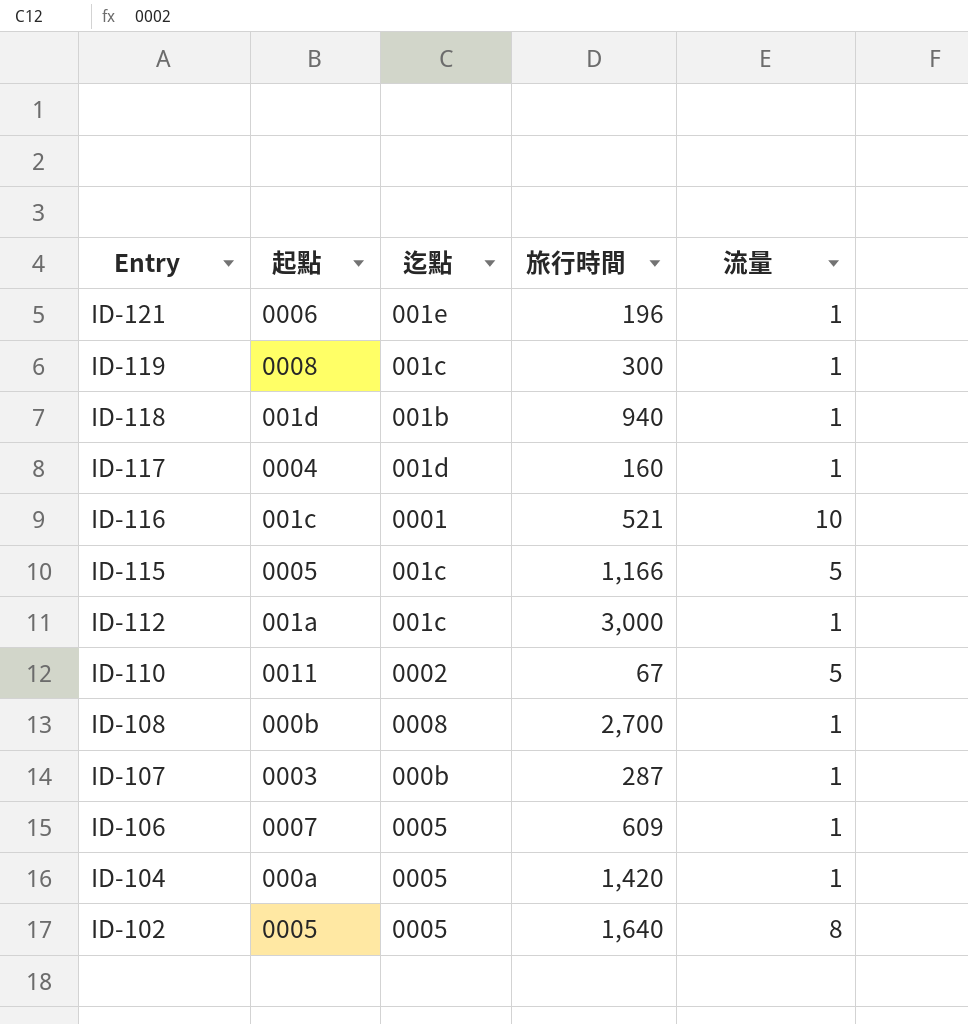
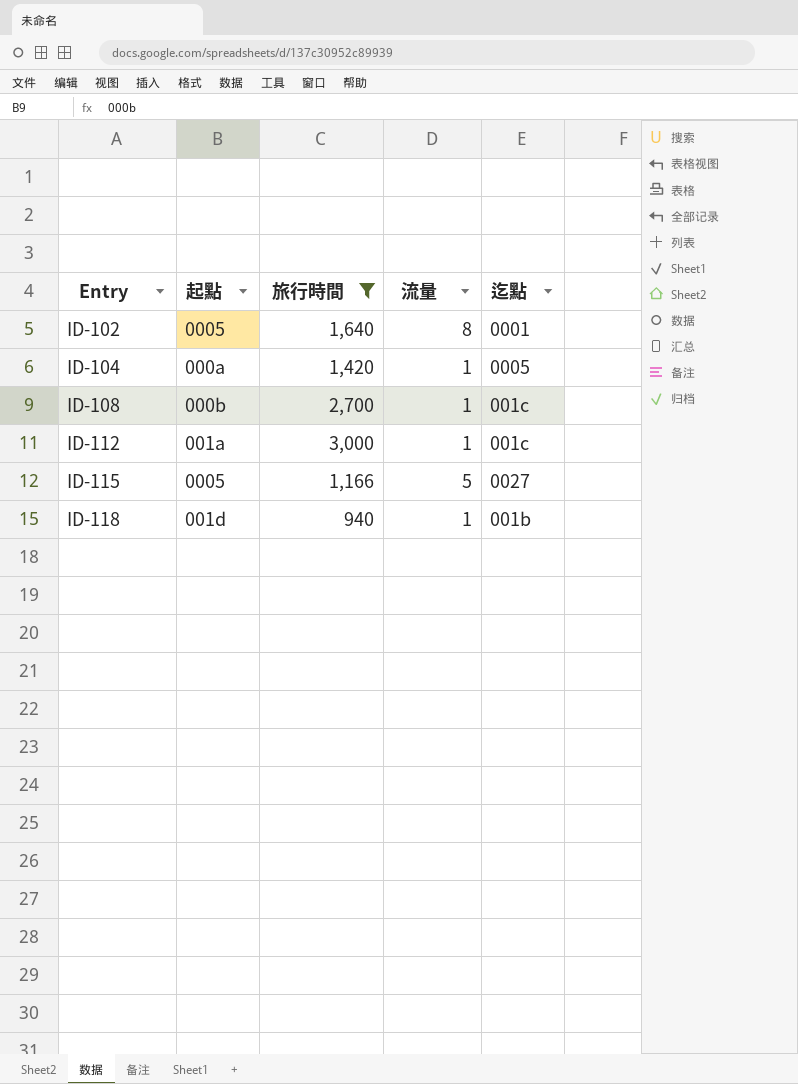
filter: none -> 旅行時間 >= 940
row order: Entry descending -> Entry ascending
column 迄點 | position: 3 -> 5
ID-102 | 迄點: 0005 -> 0001
ID-108 | 迄點: 0008 -> 001c
ID-115 | 迄點: 001c -> 0027

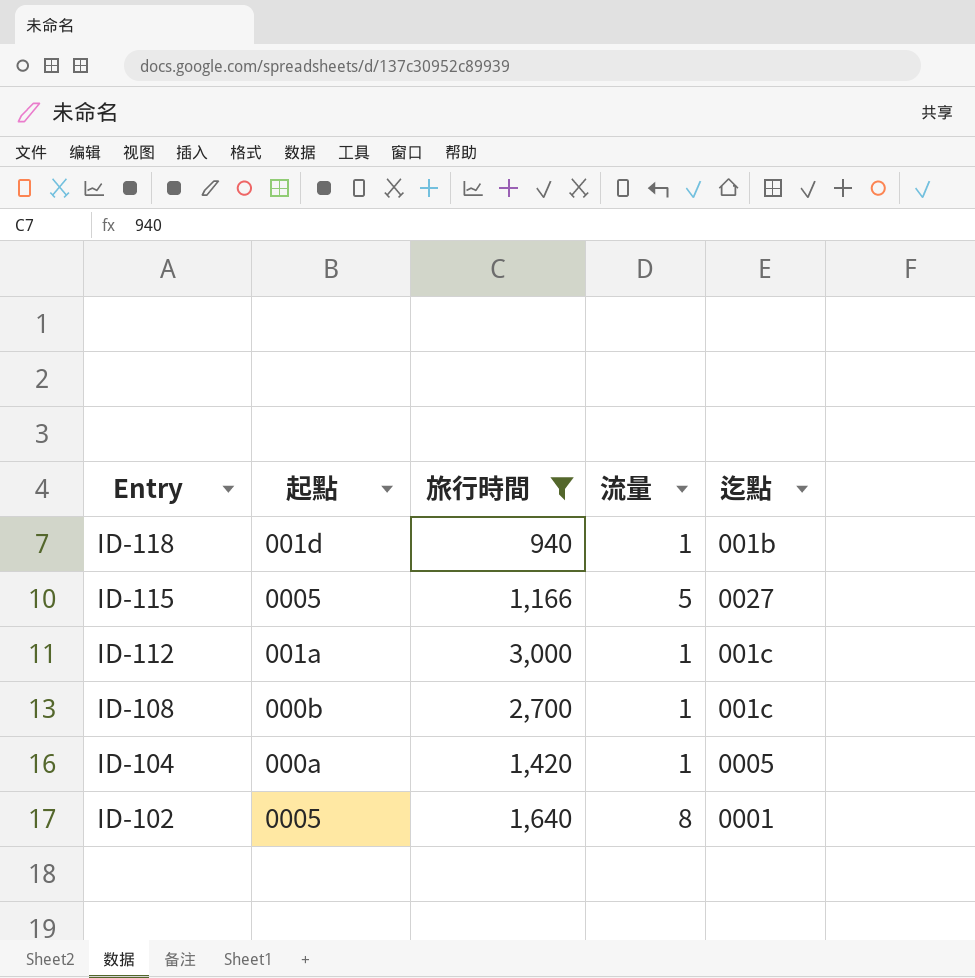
row order: Entry ascending -> Entry descending

